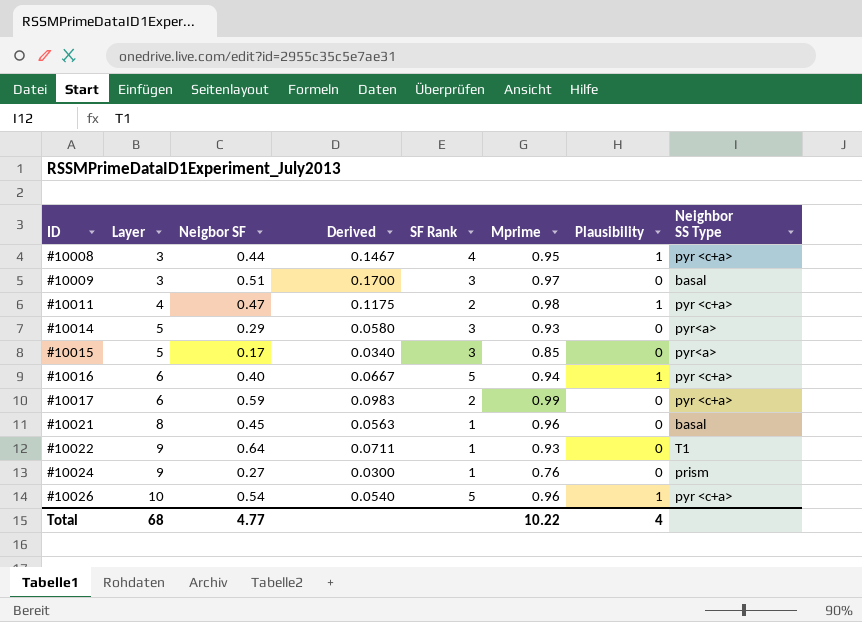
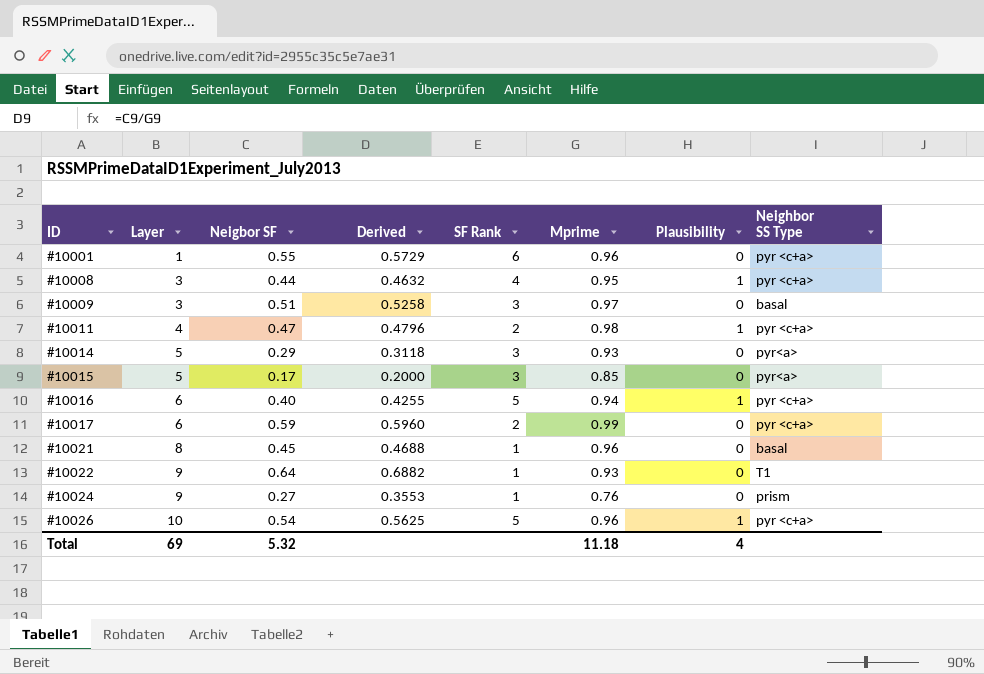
column Derived | formula: [Neigbor SF] / [Layer] -> [Neigbor SF] / [Mprime]
row #10001: none -> 1 | 0.55 | 0.5729 | 6 | 0.96 | 0 | pyr <c+a>
Total | Layer: 68 -> 69
Total | Neigbor SF: 4.77 -> 5.32
Total | Mprime: 10.22 -> 11.18

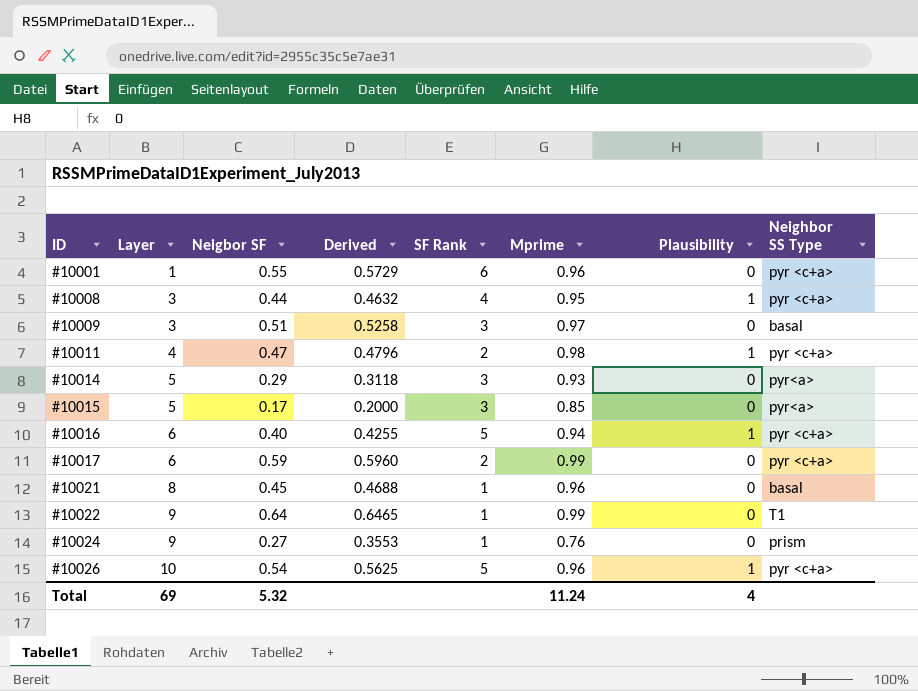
#10022 | Derived: 0.6882 -> 0.6465
#10022 | Mprime: 0.93 -> 0.99
Total | Mprime: 11.18 -> 11.24

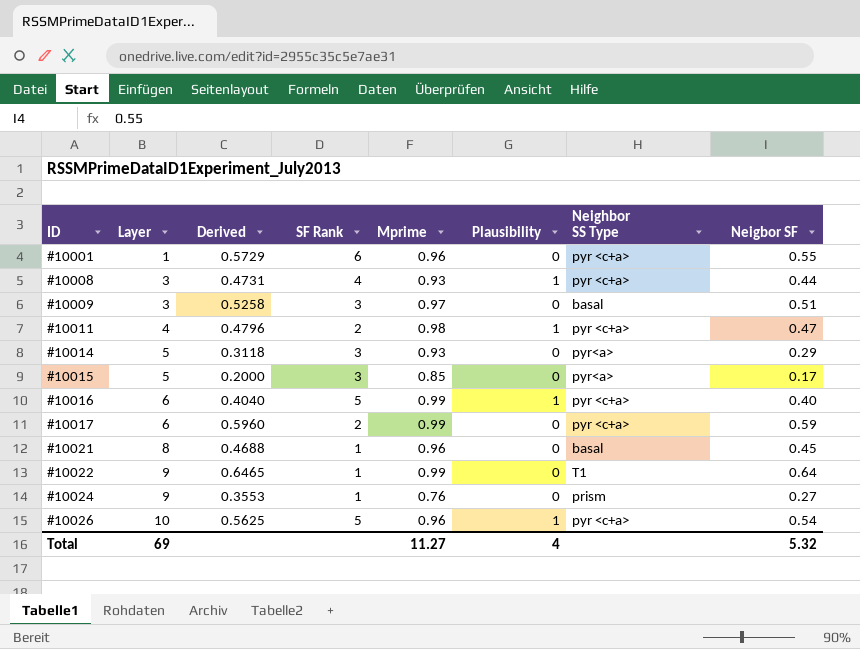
column Neigbor SF | position: 3 -> 8
#10008 | Derived: 0.4632 -> 0.4731
#10008 | Mprime: 0.95 -> 0.93
#10016 | Derived: 0.4255 -> 0.4040
#10016 | Mprime: 0.94 -> 0.99
Total | Mprime: 11.24 -> 11.27

